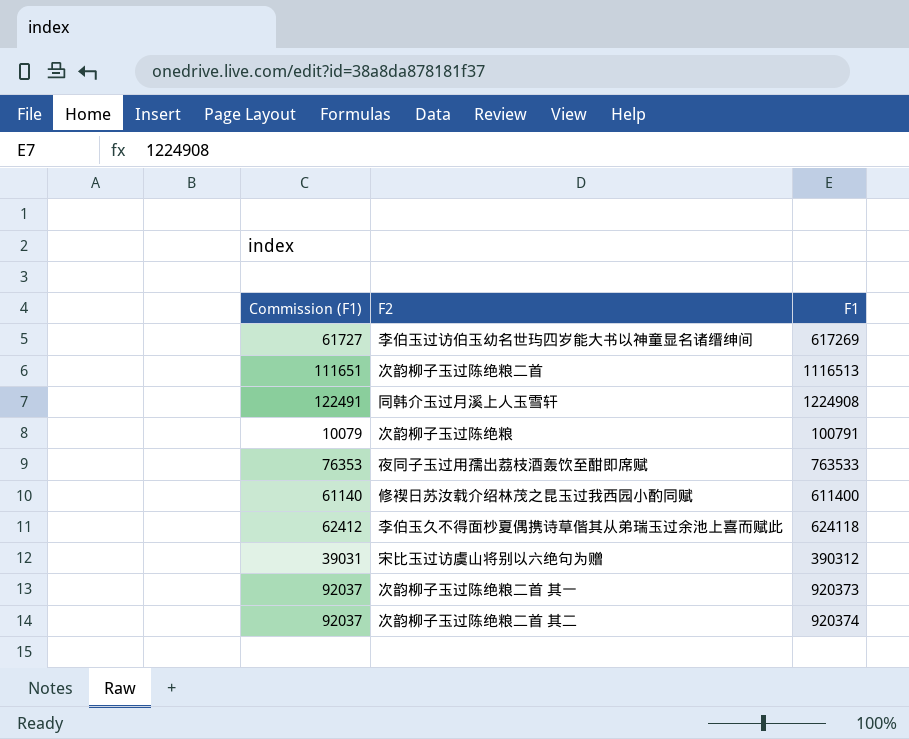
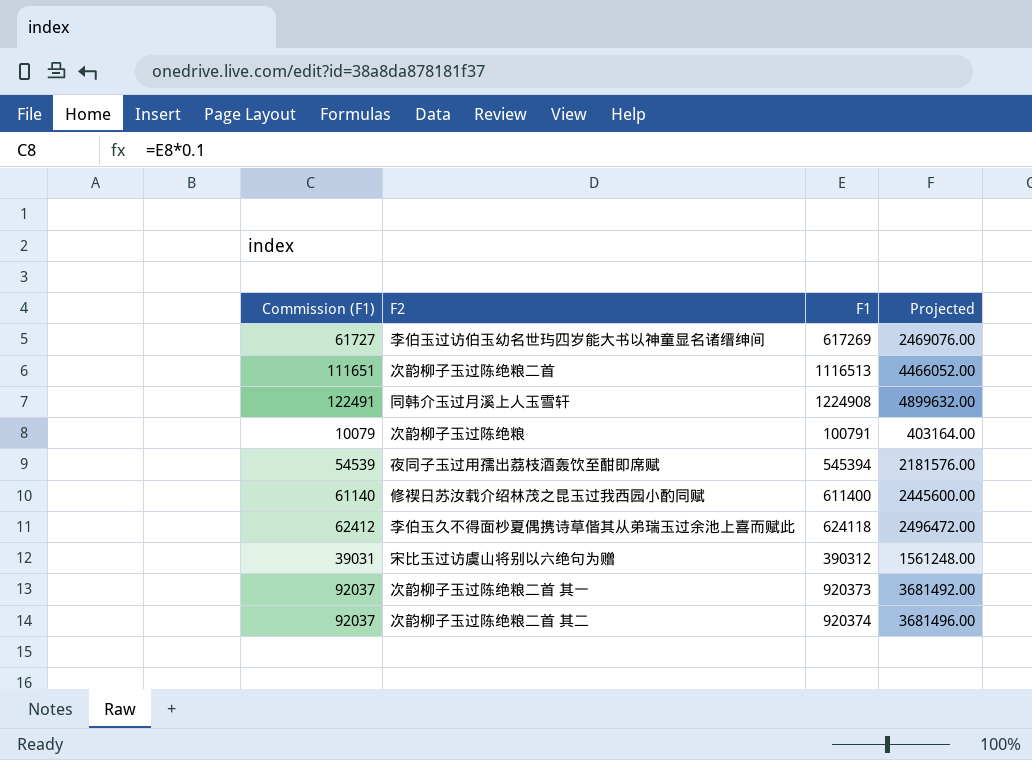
column Projected | formula: none -> [F1] * 4
夜同子玉过用孺出荔枝酒轰饮至酣即席赋 | Commission (F1): 76353 -> 54539
夜同子玉过用孺出荔枝酒轰饮至酣即席赋 | F1: 763533 -> 545394

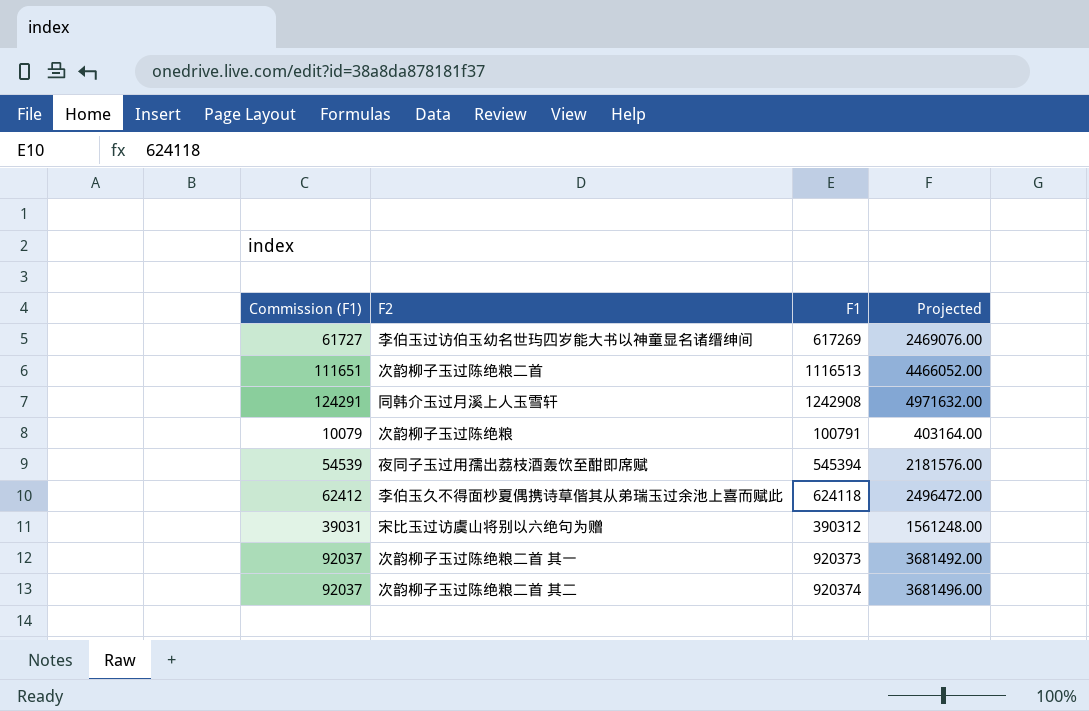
row 修褉日苏汝载介绍林茂之昆玉过我西园小酌同赋: 61140 | 611400 | 2445600.00 -> none
同韩介玉过月溪上人玉雪轩 | Commission (F1): 122491 -> 124291
同韩介玉过月溪上人玉雪轩 | F1: 1224908 -> 1242908
同韩介玉过月溪上人玉雪轩 | Projected: 4899632.00 -> 4971632.00

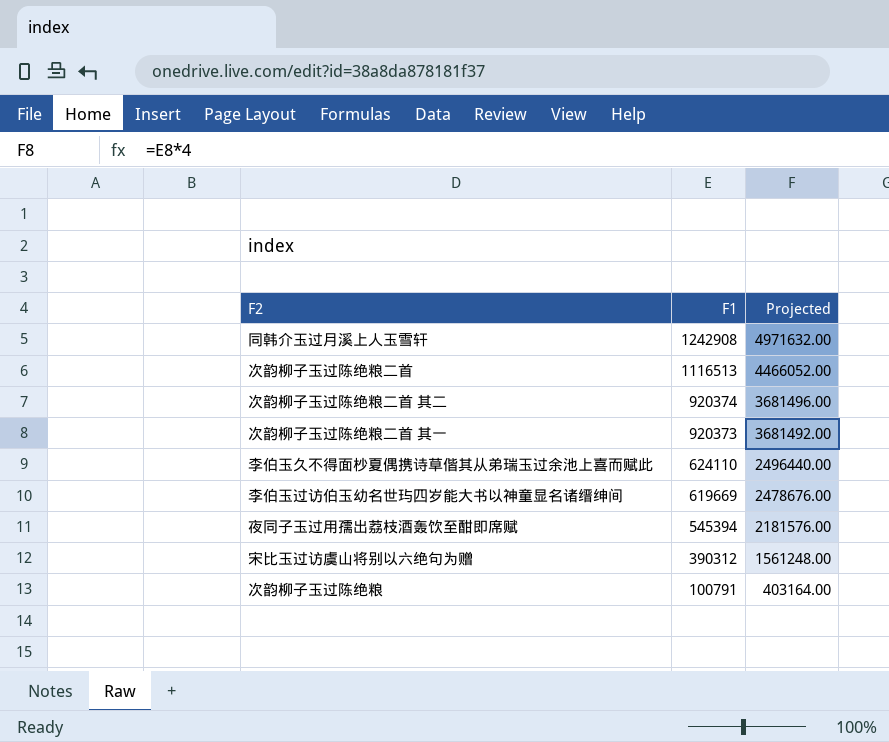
row order: none -> F1 descending
column Commission (F1) | formula: [F1] * 0.1 -> none
李伯玉久不得面杪夏偶携诗草偕其从弟瑞玉过余池上喜而赋此 | F1: 624118 -> 624110
李伯玉久不得面杪夏偶携诗草偕其从弟瑞玉过余池上喜而赋此 | Projected: 2496472.00 -> 2496440.00
李伯玉过访伯玉幼名世玙四岁能大书以神童显名诸缙绅间 | F1: 617269 -> 619669
李伯玉过访伯玉幼名世玙四岁能大书以神童显名诸缙绅间 | Projected: 2469076.00 -> 2478676.00

